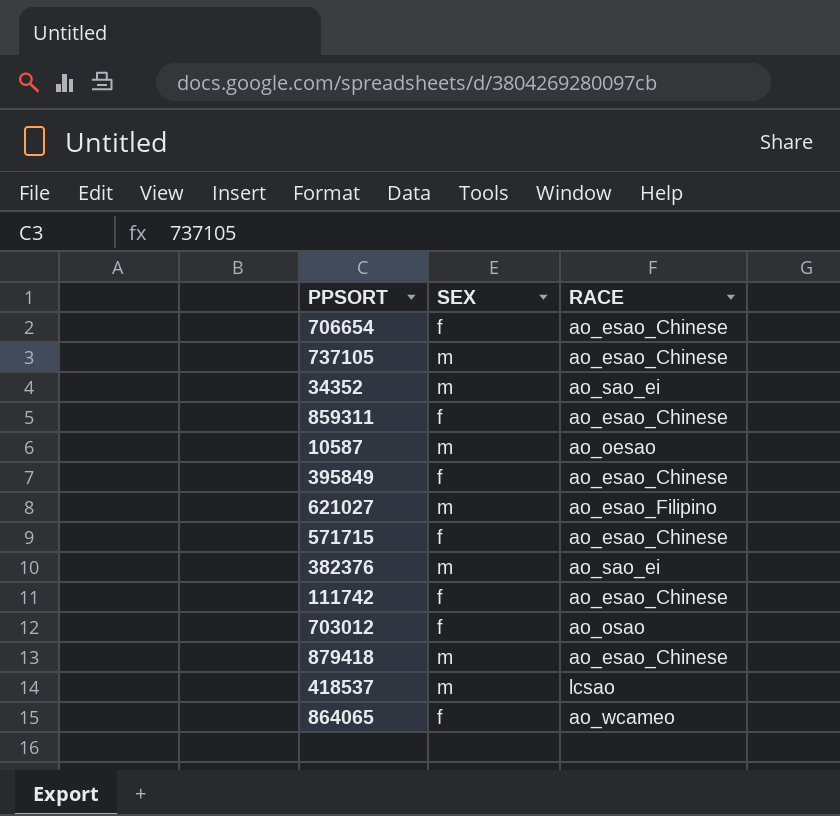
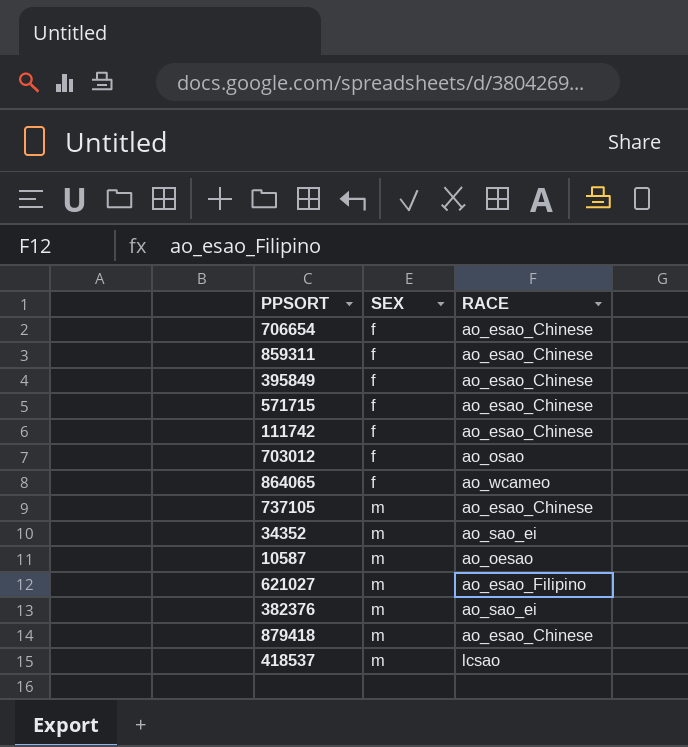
row order: none -> SEX ascending

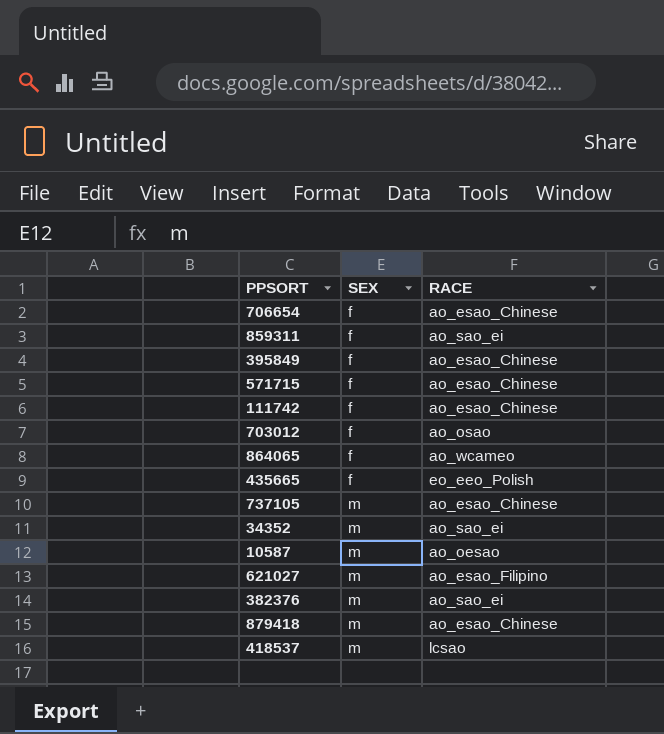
859311 | RACE: ao_esao_Chinese -> ao_sao_ei
row 435665: none -> f | eo_eeo_Polish

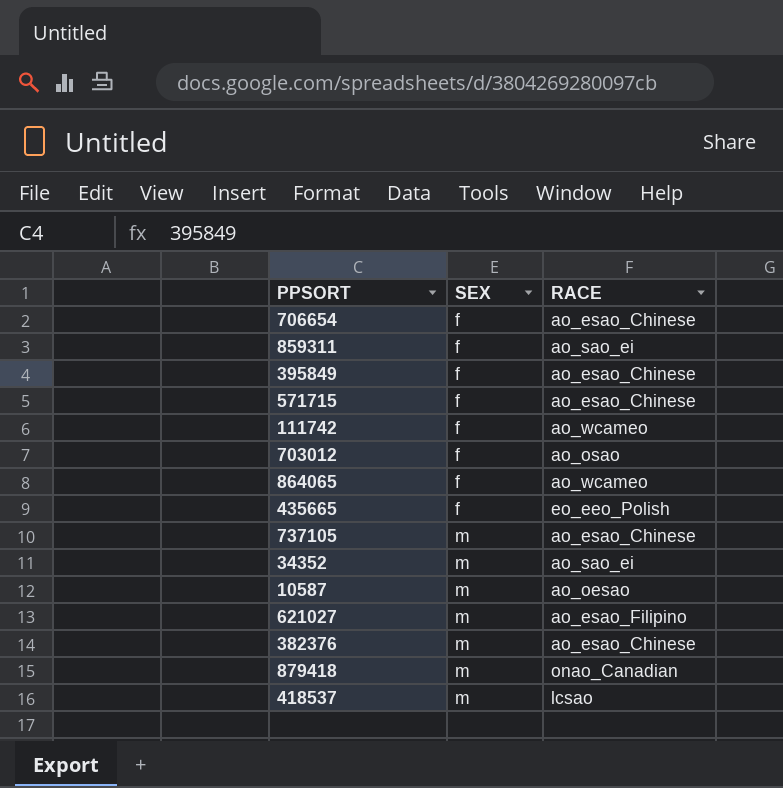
111742 | RACE: ao_esao_Chinese -> ao_wcameo
382376 | RACE: ao_sao_ei -> ao_esao_Chinese
879418 | RACE: ao_esao_Chinese -> onao_Canadian

